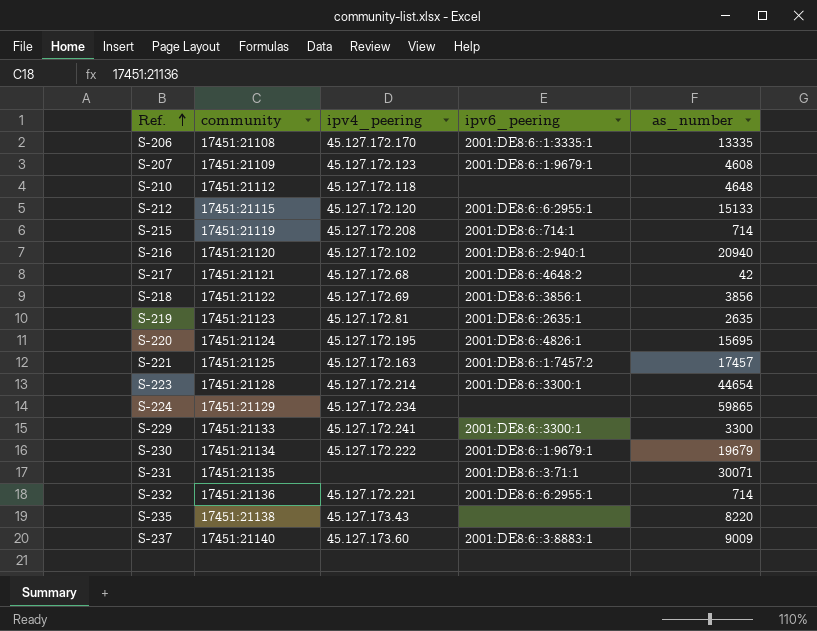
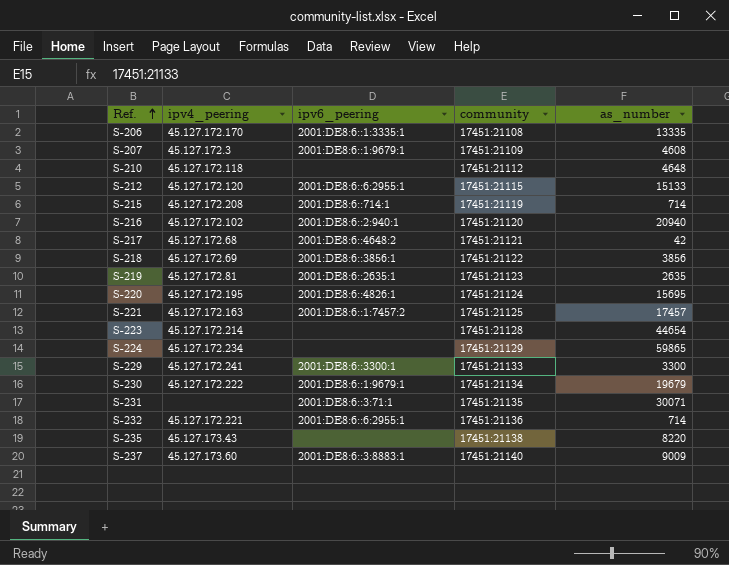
column community | position: 2 -> 4
S-207 | ipv4_peering: 45.127.172.123 -> 45.127.172.3
S-223 | ipv6_peering: 2001:DE8:6::3300:1 -> none

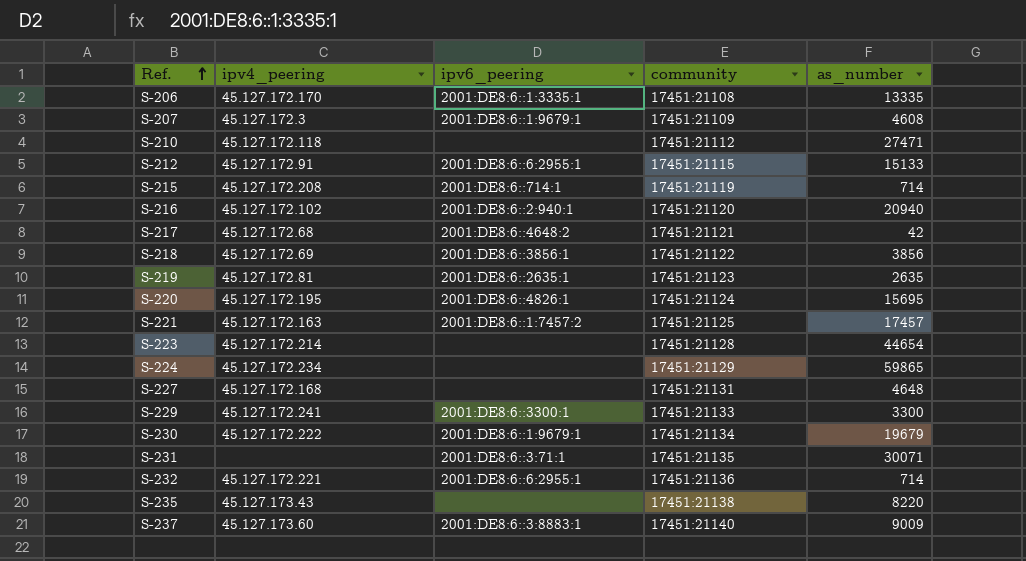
S-210 | as_number: 4648 -> 27471
S-212 | ipv4_peering: 45.127.172.120 -> 45.127.172.91
row S-227: none -> 45.127.172.168 | none | 17451:21131 | 4648

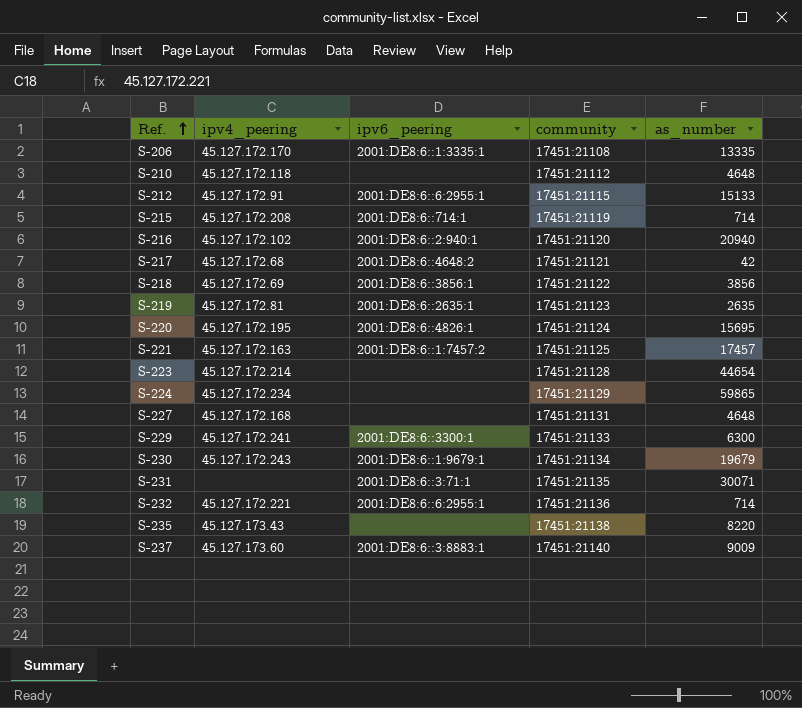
row S-207: 45.127.172.3 | 2001:DE8:6::1:9679:1 | 17451:21109 | 4608 -> none
S-210 | as_number: 27471 -> 4648
S-229 | as_number: 3300 -> 6300
S-230 | ipv4_peering: 45.127.172.222 -> 45.127.172.243

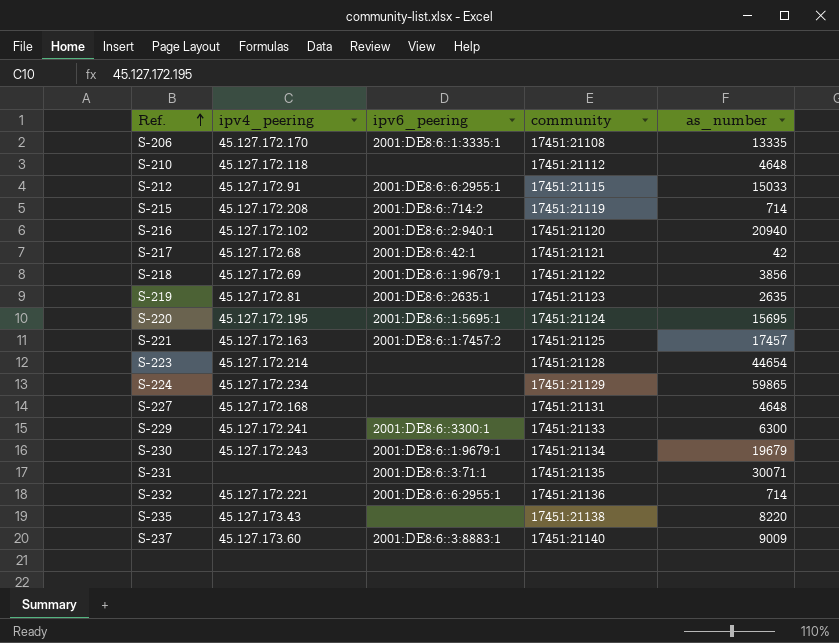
S-212 | as_number: 15133 -> 15033
S-215 | ipv6_peering: 2001:DE8:6::714:1 -> 2001:DE8:6::714:2
S-217 | ipv6_peering: 2001:DE8:6::4648:2 -> 2001:DE8:6::42:1
S-218 | ipv6_peering: 2001:DE8:6::3856:1 -> 2001:DE8:6::1:9679:1
S-220 | ipv6_peering: 2001:DE8:6::4826:1 -> 2001:DE8:6::1:5695:1

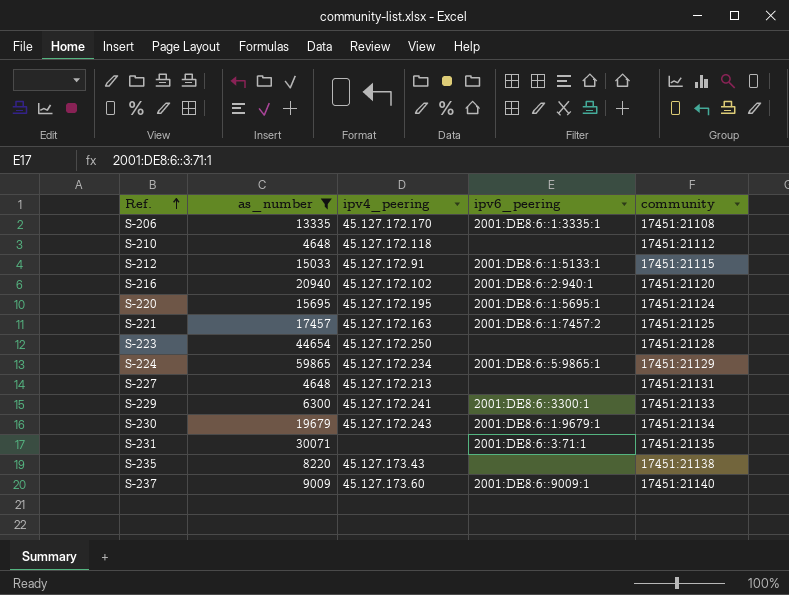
filter: none -> as_number >= 4648
column as_number | position: 5 -> 2
S-212 | ipv6_peering: 2001:DE8:6::6:2955:1 -> 2001:DE8:6::1:5133:1
S-223 | ipv4_peering: 45.127.172.214 -> 45.127.172.250
S-224 | ipv6_peering: none -> 2001:DE8:6::5:9865:1
S-227 | ipv4_peering: 45.127.172.168 -> 45.127.172.213
S-237 | ipv6_peering: 2001:DE8:6::3:8883:1 -> 2001:DE8:6::9009:1

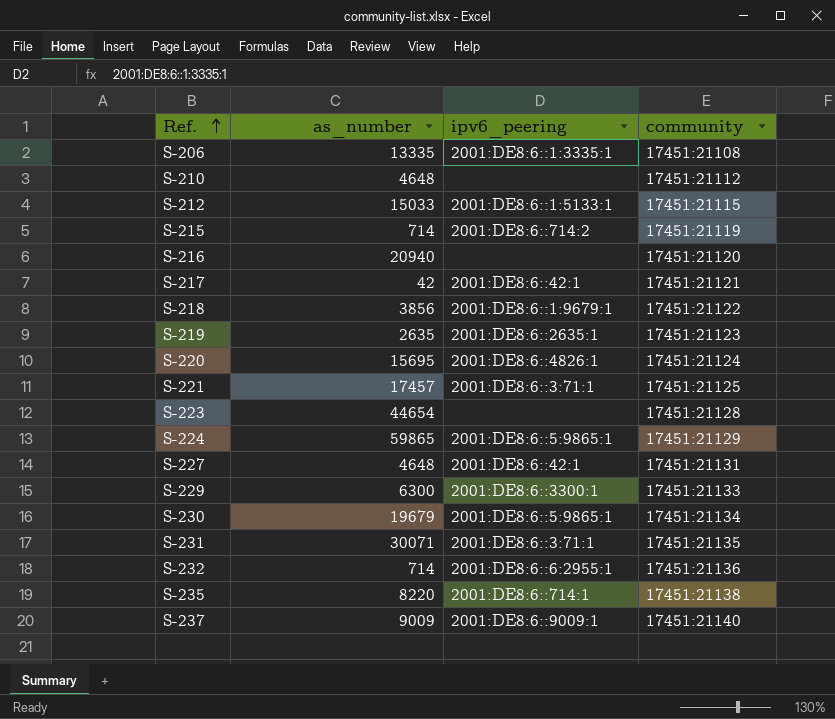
filter: as_number >= 4648 -> none
column ipv4_peering | position: 3 -> none
S-216 | ipv6_peering: 2001:DE8:6::2:940:1 -> none
S-220 | ipv6_peering: 2001:DE8:6::1:5695:1 -> 2001:DE8:6::4826:1
S-221 | ipv6_peering: 2001:DE8:6::1:7457:2 -> 2001:DE8:6::3:71:1
S-227 | ipv6_peering: none -> 2001:DE8:6::42:1
S-230 | ipv6_peering: 2001:DE8:6::1:9679:1 -> 2001:DE8:6::5:9865:1
S-235 | ipv6_peering: none -> 2001:DE8:6::714:1

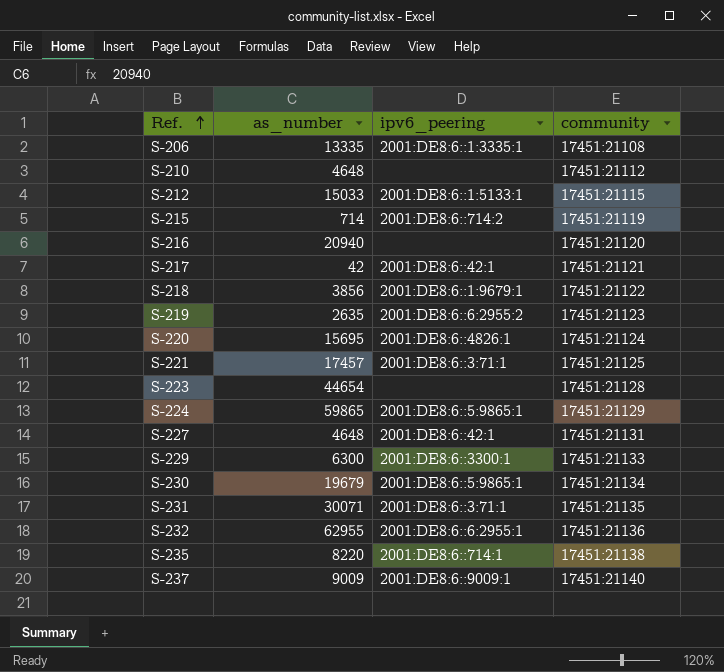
S-219 | ipv6_peering: 2001:DE8:6::2635:1 -> 2001:DE8:6::6:2955:2
S-232 | as_number: 714 -> 62955

